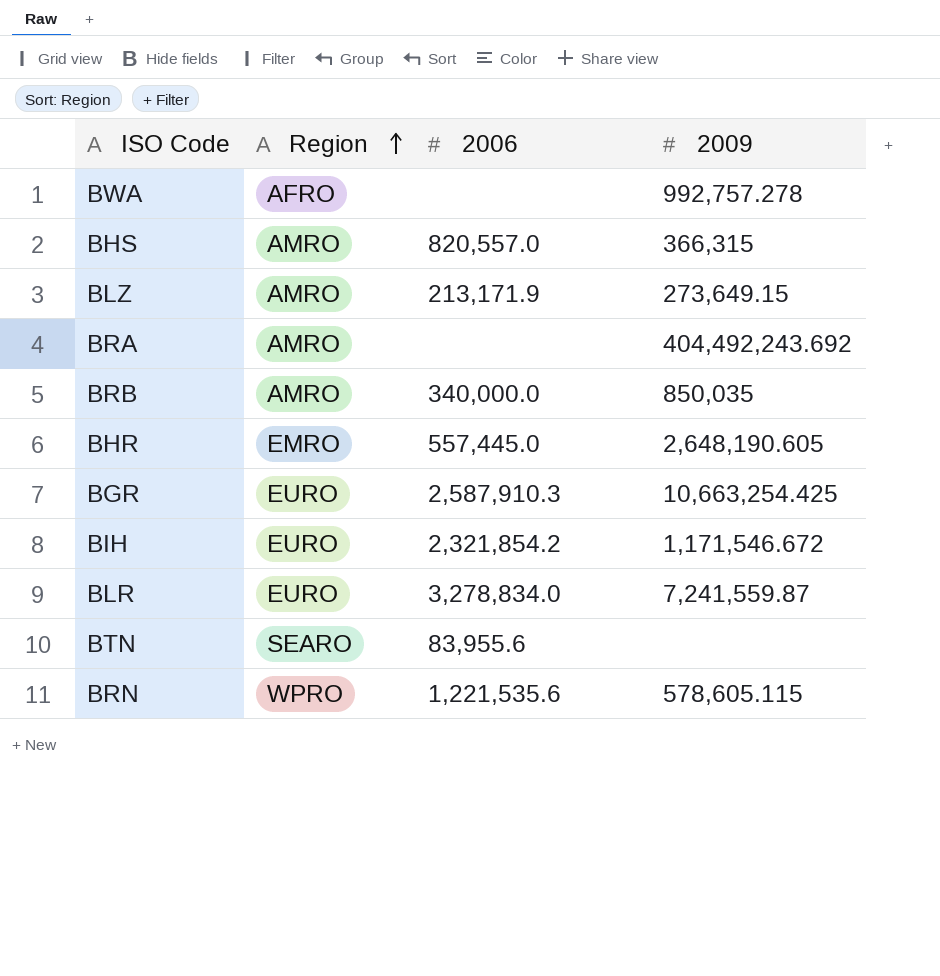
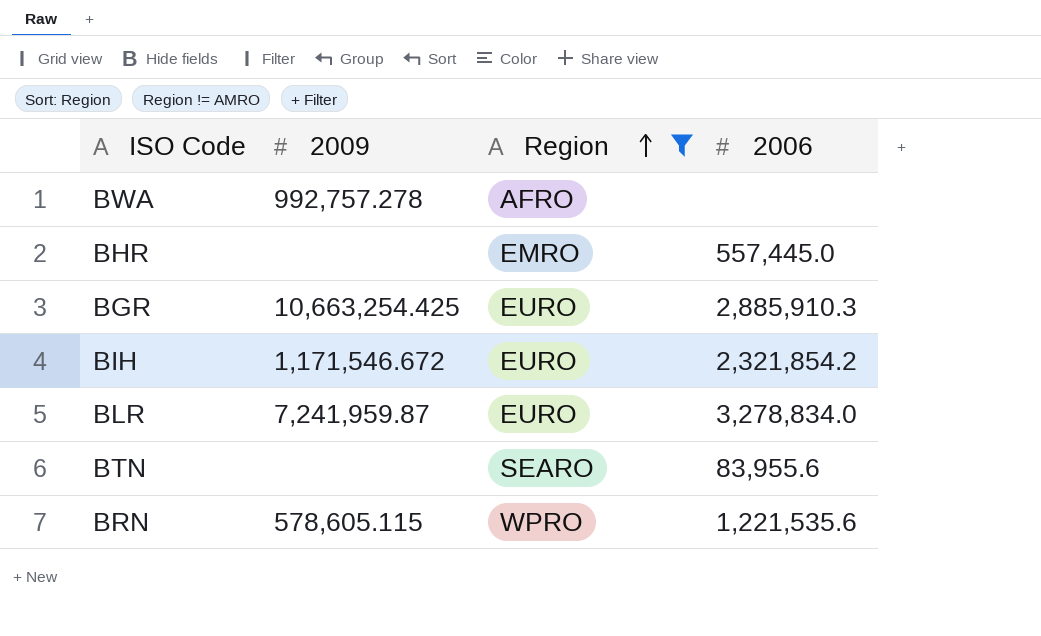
filter: none -> Region != AMRO
column 2009 | position: 4 -> 2
BHR | 2009: 2,648,190.605 -> none
BGR | 2006: 2,587,910.3 -> 2,885,910.3
BLR | 2009: 7,241,559.87 -> 7,241,959.87

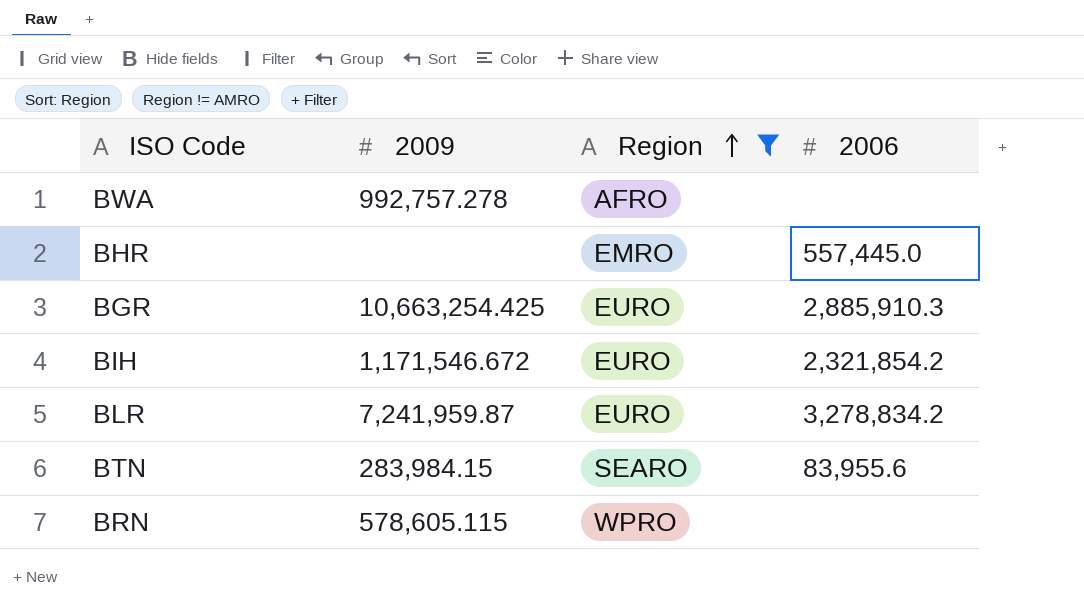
BLR | 2006: 3,278,834.0 -> 3,278,834.2
BTN | 2009: none -> 283,984.15
BRN | 2006: 1,221,535.6 -> none

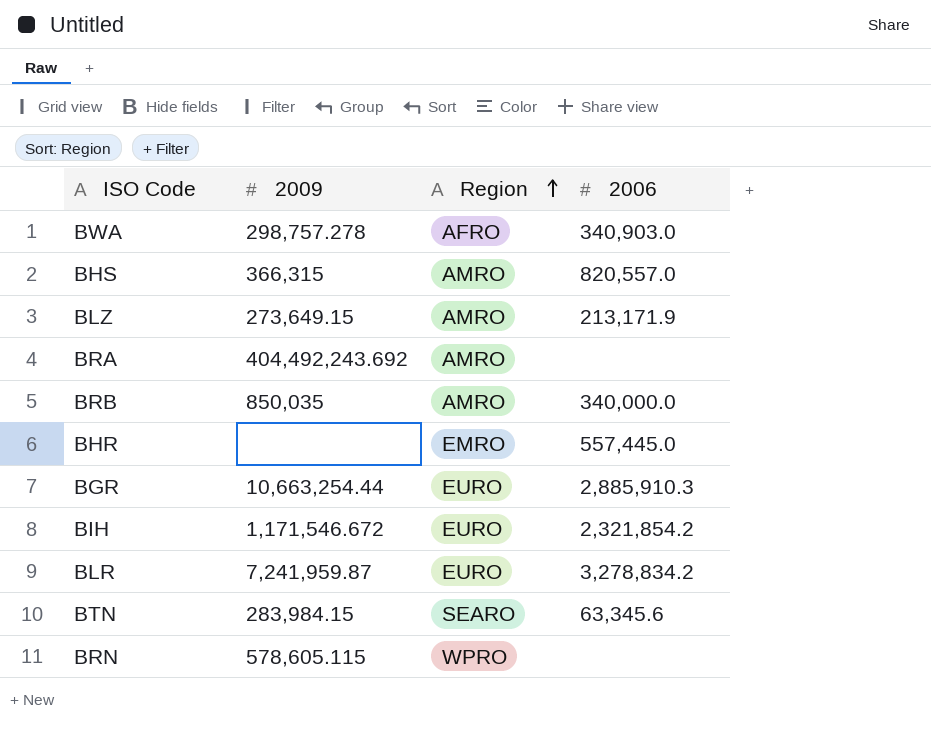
filter: Region != AMRO -> none
BWA | 2009: 992,757.278 -> 298,757.278
BWA | 2006: none -> 340,903.0
BGR | 2009: 10,663,254.425 -> 10,663,254.44
BTN | 2006: 83,955.6 -> 63,345.6

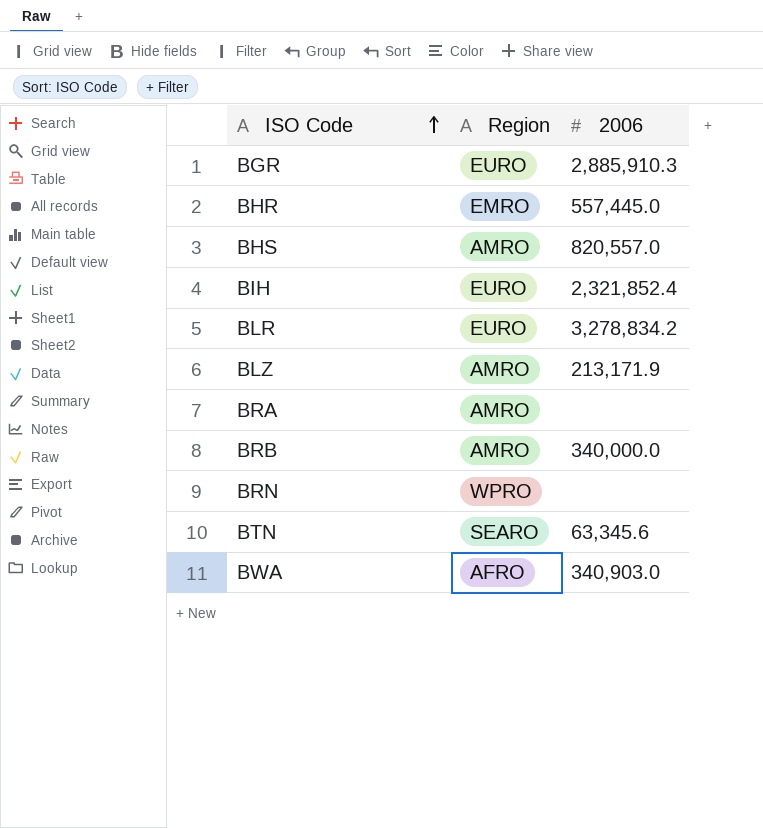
row order: Region ascending -> ISO Code ascending
column 2009 | position: 2 -> none
BIH | 2006: 2,321,854.2 -> 2,321,852.4

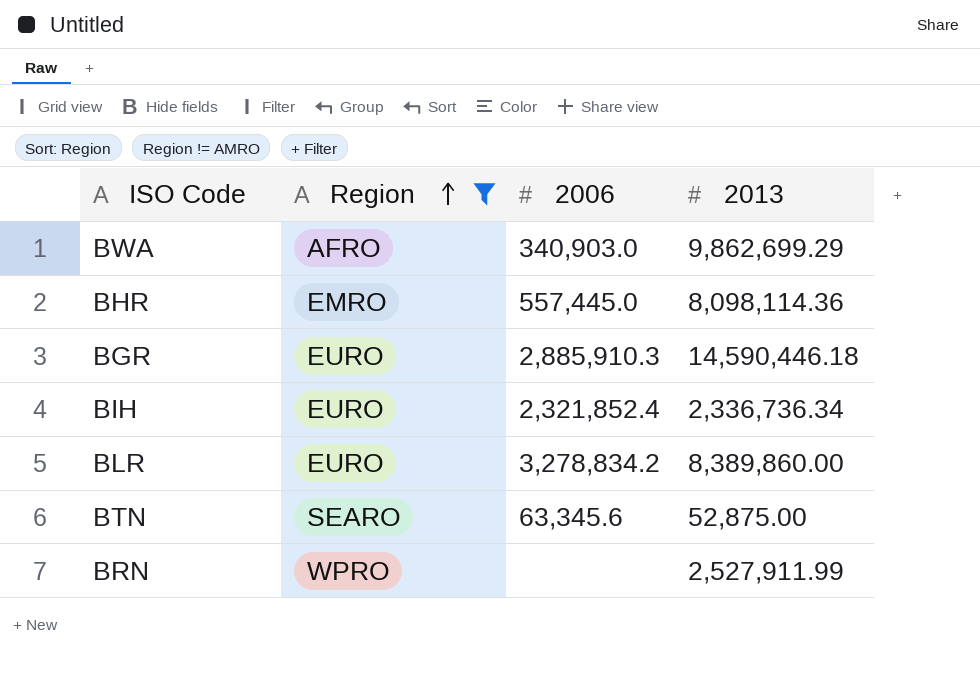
filter: none -> Region != AMRO
row order: ISO Code ascending -> Region ascending
column 2013 | position: none -> 4

